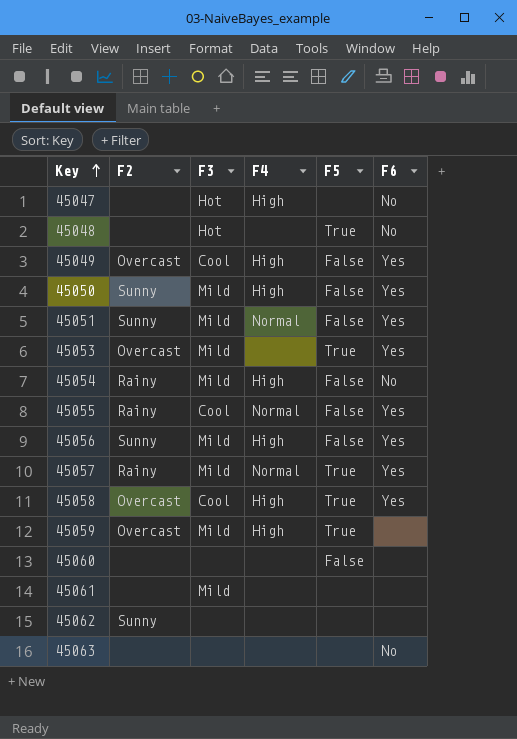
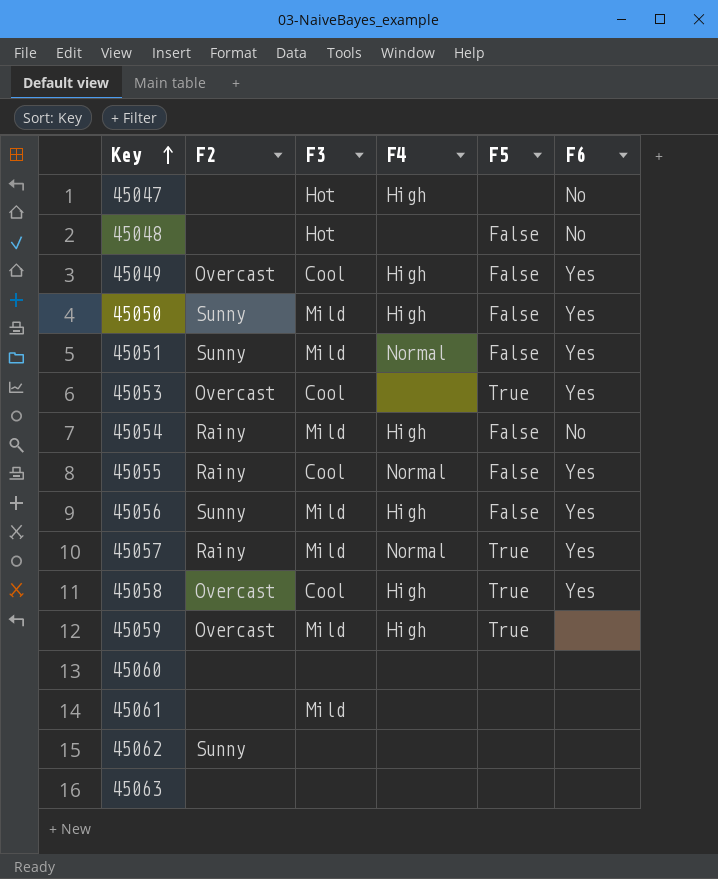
45048 | F5: True -> False
45053 | F3: Mild -> Cool
45060 | F5: False -> none
45063 | F6: No -> none

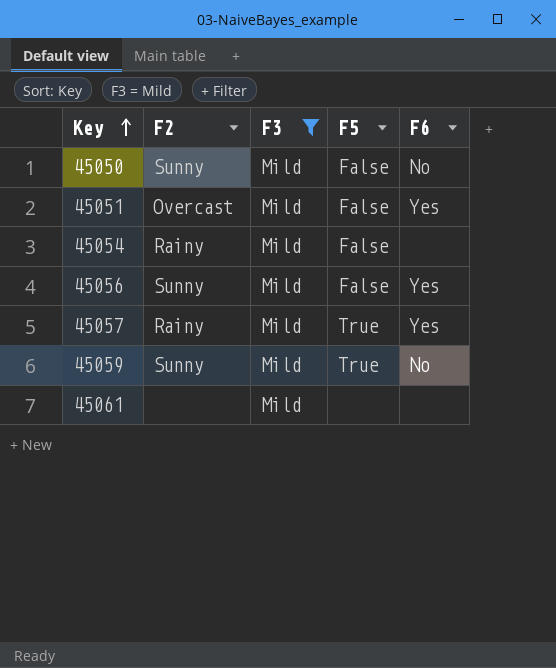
filter: none -> F3 = Mild
column F4 | position: 4 -> none
45050 | F6: Yes -> No
45051 | F2: Sunny -> Overcast
45054 | F6: No -> none
45059 | F2: Overcast -> Sunny
45059 | F6: none -> No

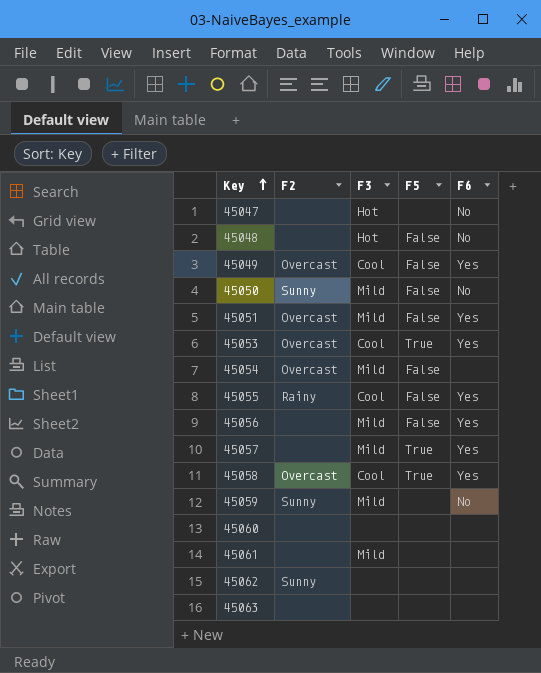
filter: F3 = Mild -> none
45054 | F2: Rainy -> Overcast
45056 | F2: Sunny -> none
45057 | F2: Rainy -> none
45059 | F5: True -> none

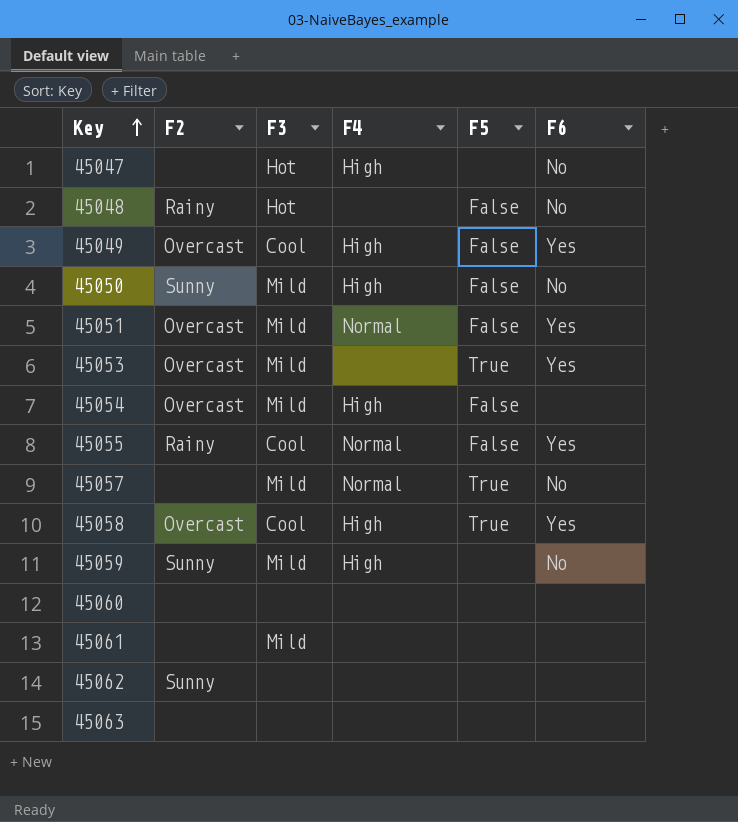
column F4 | position: none -> 4
row 45056: none | Mild | False | Yes -> none
45048 | F2: none -> Rainy
45053 | F3: Cool -> Mild
45057 | F6: Yes -> No

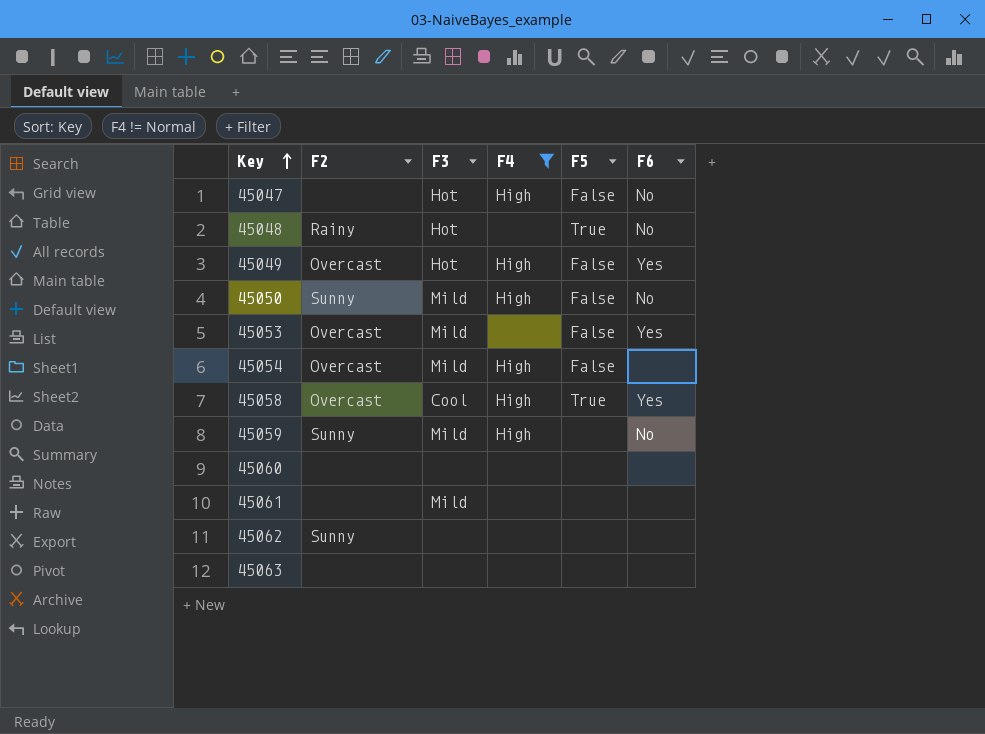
filter: none -> F4 != Normal
45047 | F5: none -> False
45048 | F5: False -> True
45049 | F3: Cool -> Hot
45053 | F5: True -> False

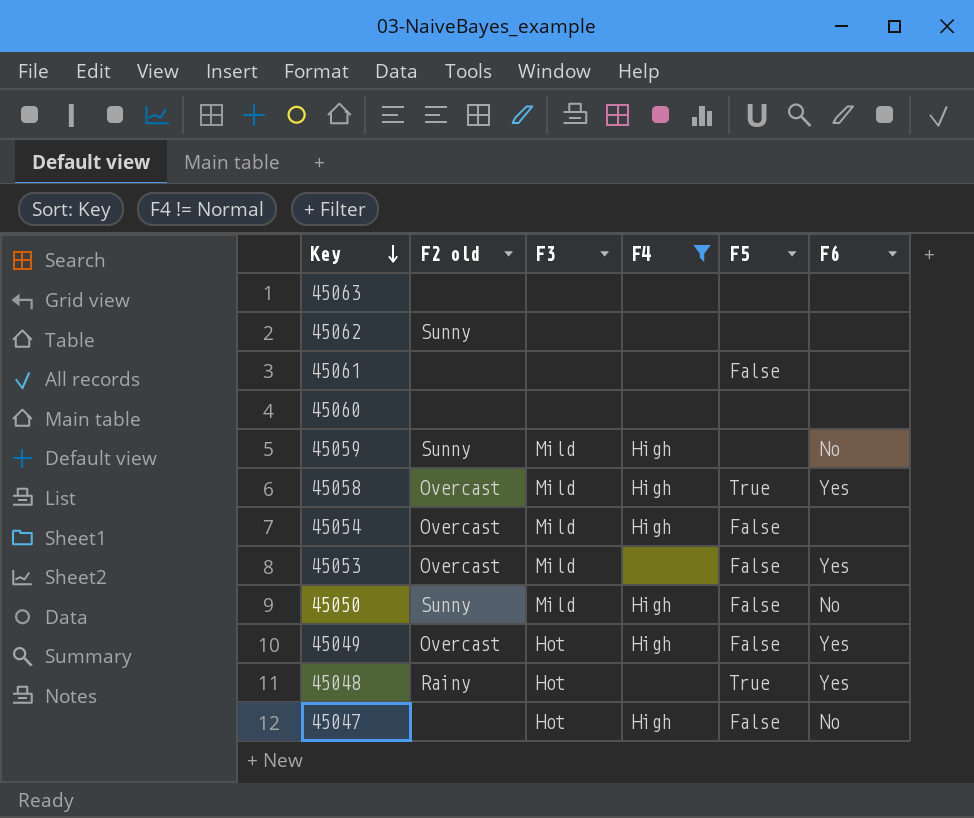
row order: Key ascending -> Key descending
column name: F2 -> F2 old
45061 | F3: Mild -> none
45061 | F5: none -> False
45058 | F3: Cool -> Mild
45048 | F6: No -> Yes

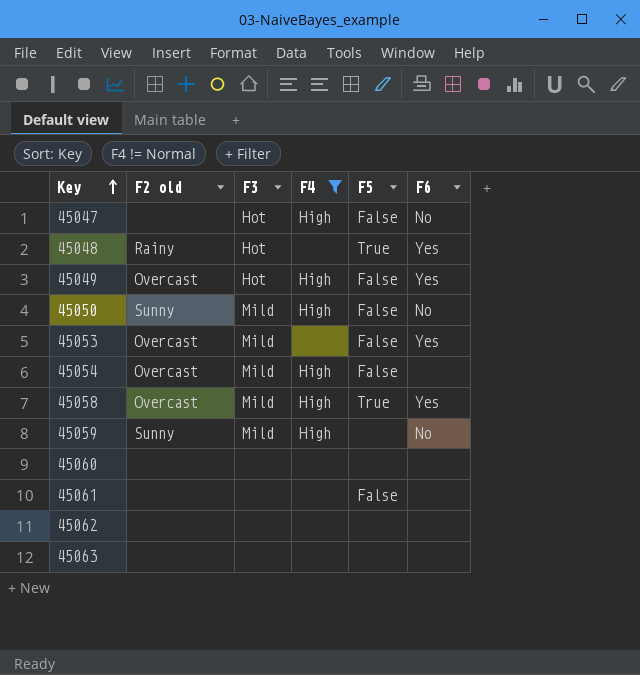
row order: Key descending -> Key ascending
45062 | F2 old: Sunny -> none

